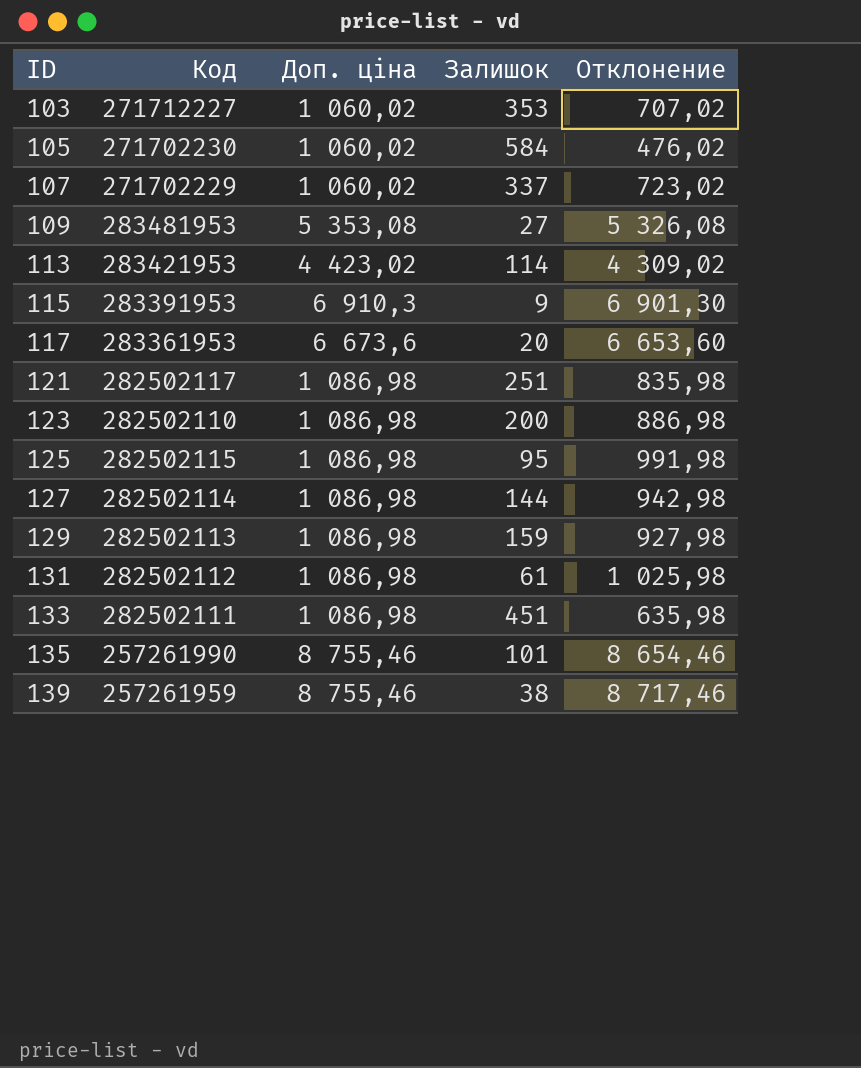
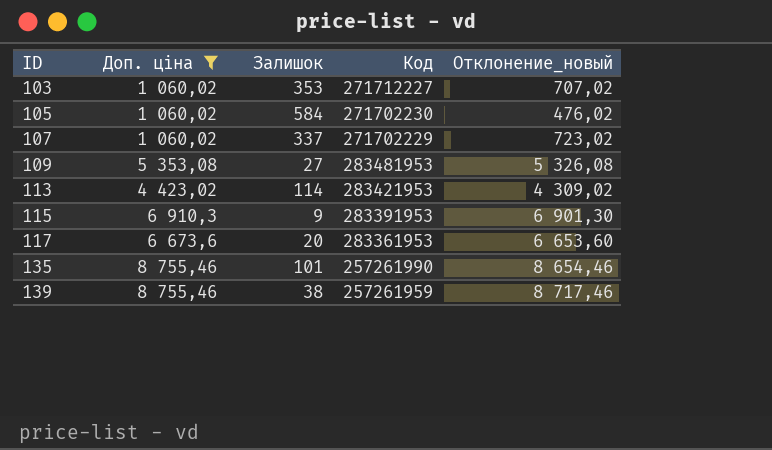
filter: none -> Доп. ціна != 1 086,98
column Код | position: 2 -> 4
column name: Отклонение -> Отклонение_новый

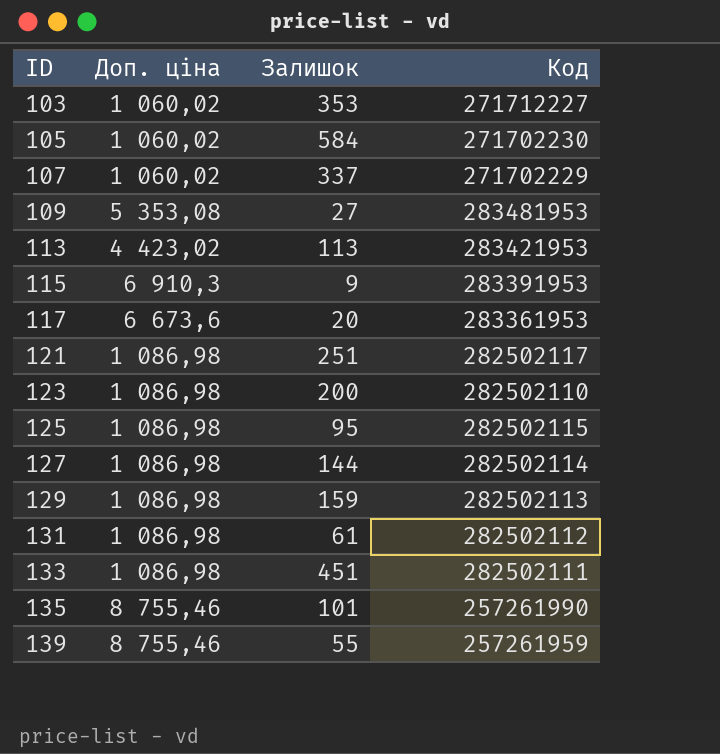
filter: Доп. ціна != 1 086,98 -> none
column Отклонение_новый | formula: [Доп. ціна] - [Залишок] -> none
113 | Залишок: 114 -> 113
139 | Залишок: 38 -> 55

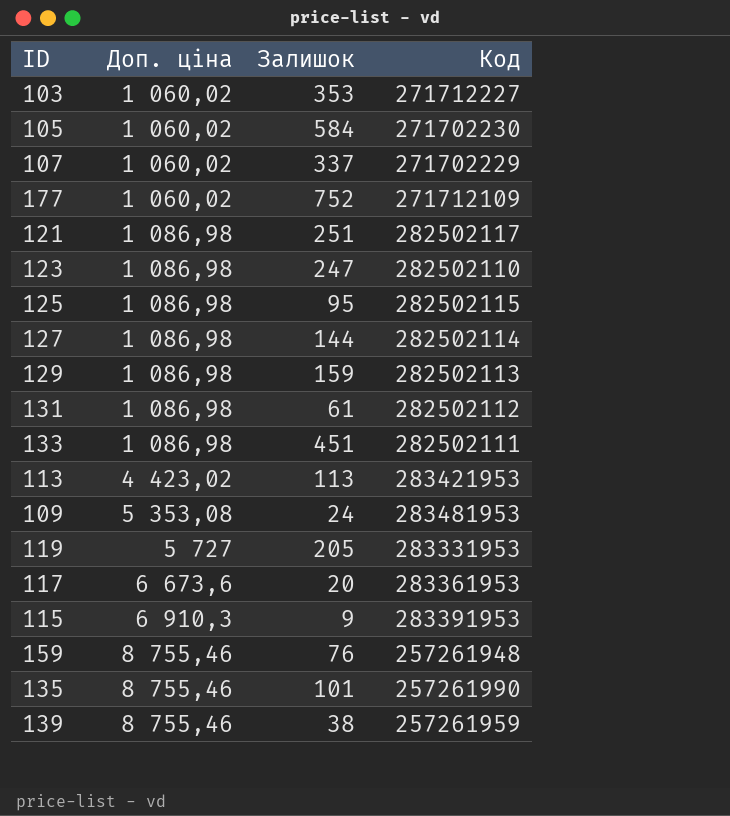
row order: ID ascending -> Доп. ціна ascending
row 177: none -> 1 060,02 | 752 | 271712109
123 | Залишок: 200 -> 247
109 | Залишок: 27 -> 24
row 119: none -> 5 727 | 205 | 283331953
row 159: none -> 8 755,46 | 76 | 257261948
139 | Залишок: 55 -> 38

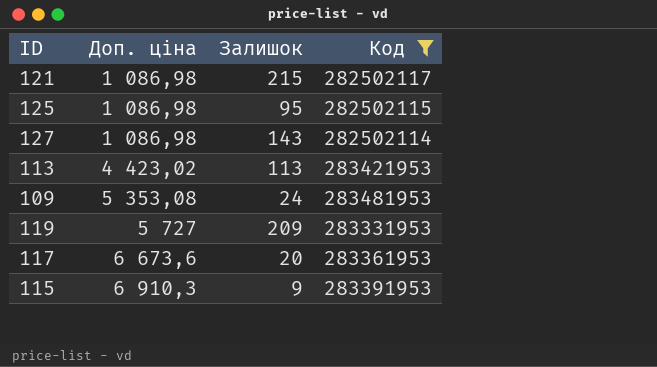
filter: none -> Код >= 282502114
121 | Залишок: 251 -> 215
127 | Залишок: 144 -> 143
119 | Залишок: 205 -> 209

